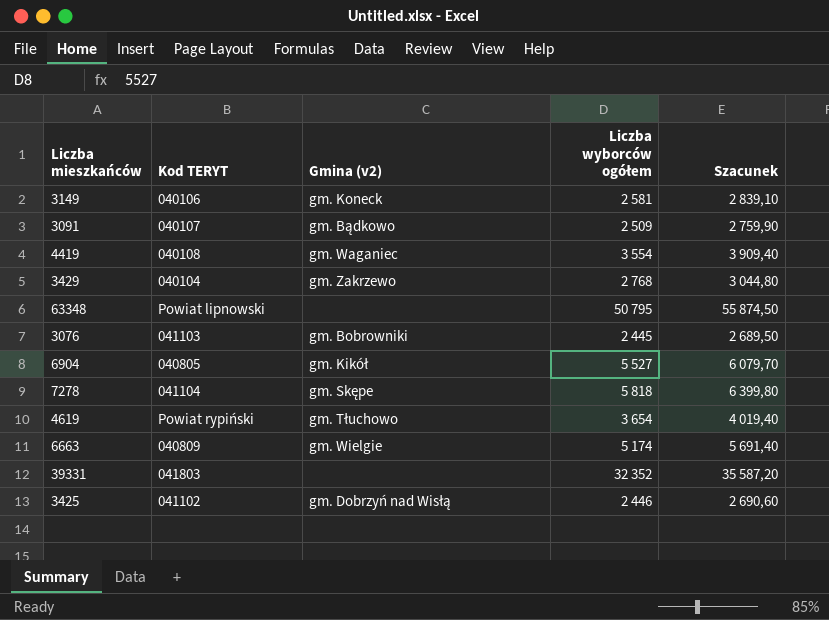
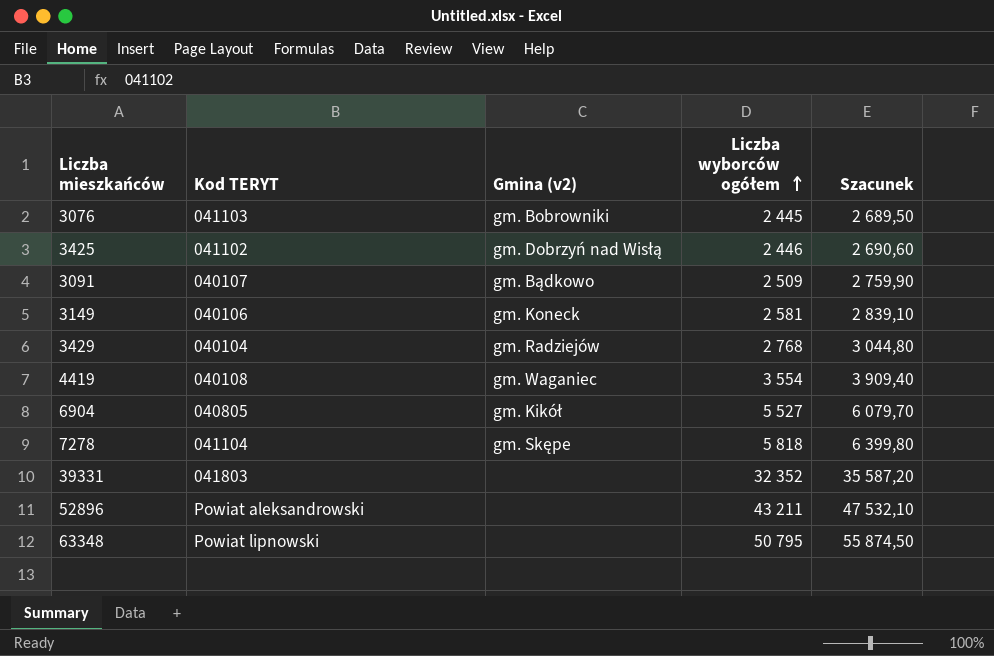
row order: none -> Liczba wyborców ogółem ascending
row 4619: Powiat rypiński | gm. Tłuchowo | 3 654 | 4 019,40 -> none
row 6663: 040809 | gm. Wielgie | 5 174 | 5 691,40 -> none
3429 | Gmina (v2): gm. Zakrzewo -> gm. Radziejów
row 52896: none -> Powiat aleksandrowski | none | 43 211 | 47 532,10

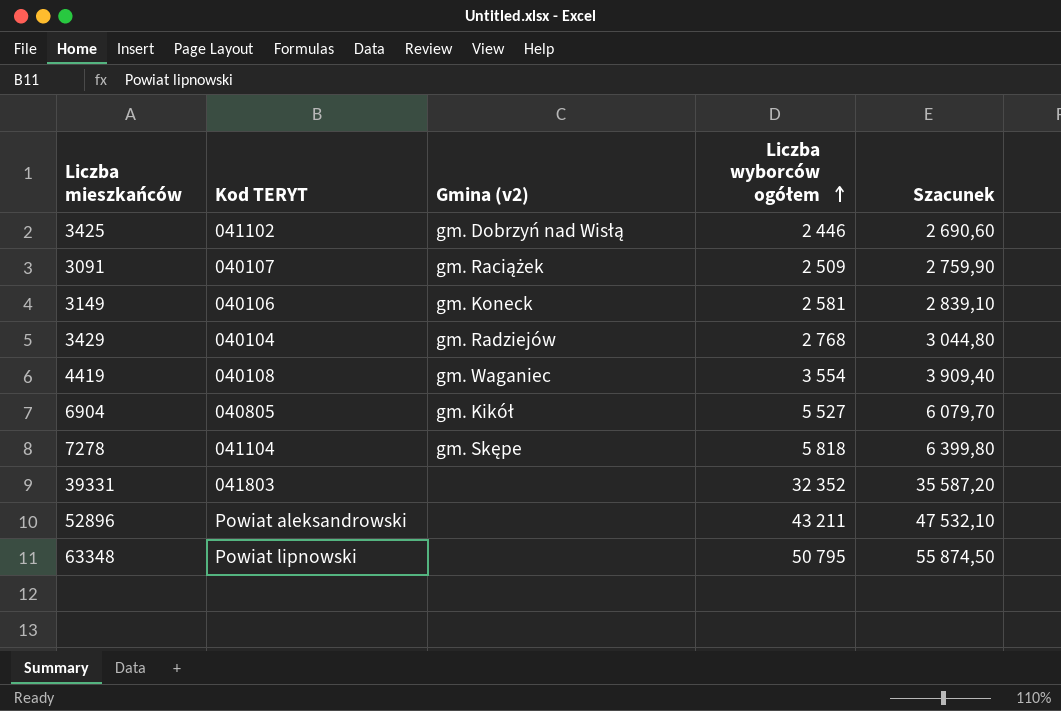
row 3076: 041103 | gm. Bobrowniki | 2 445 | 2 689,50 -> none
3091 | Gmina (v2): gm. Bądkowo -> gm. Raciążek

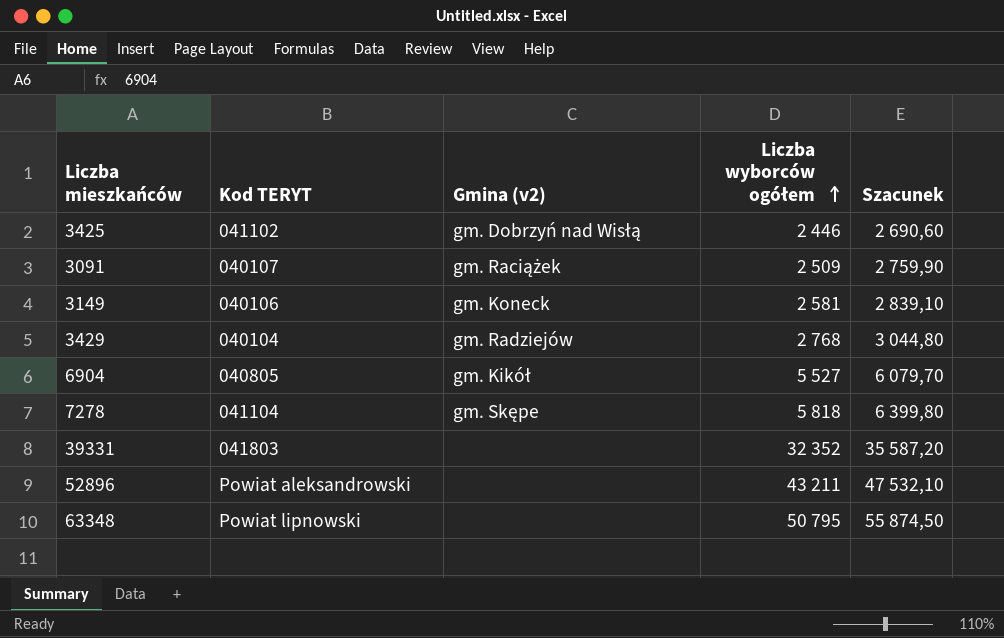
row 4419: 040108 | gm. Waganiec | 3 554 | 3 909,40 -> none

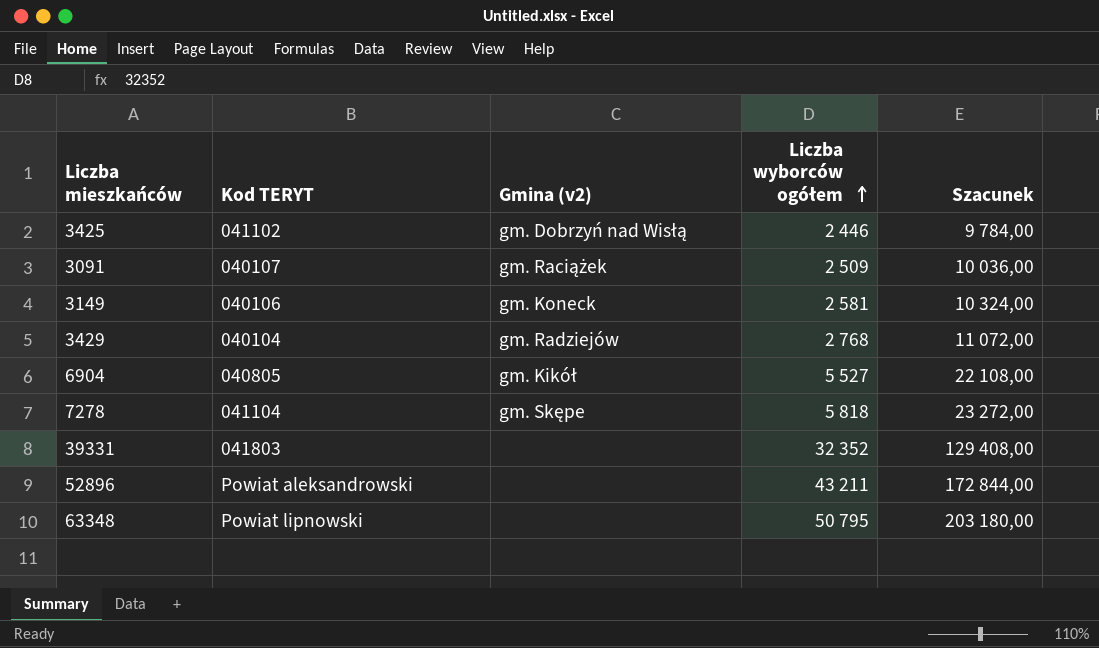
column Szacunek | formula: [Liczba wyborców ogółem] * 1,1 -> [Liczba wyborców ogółem] * 4

